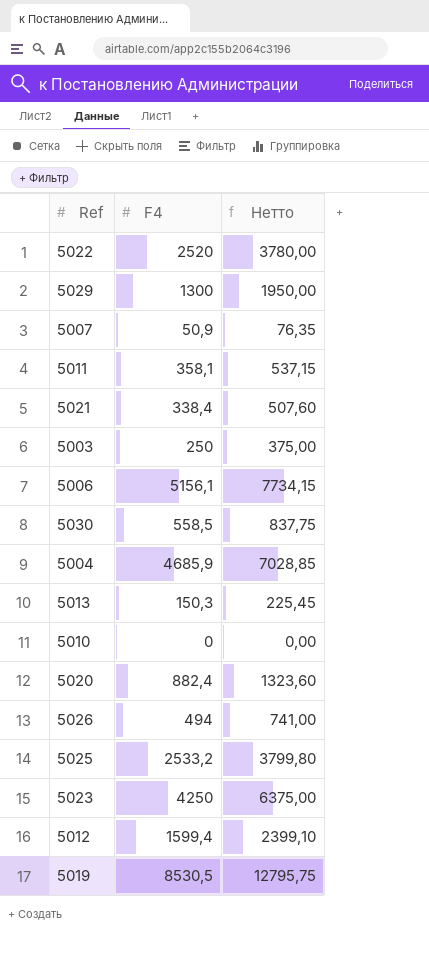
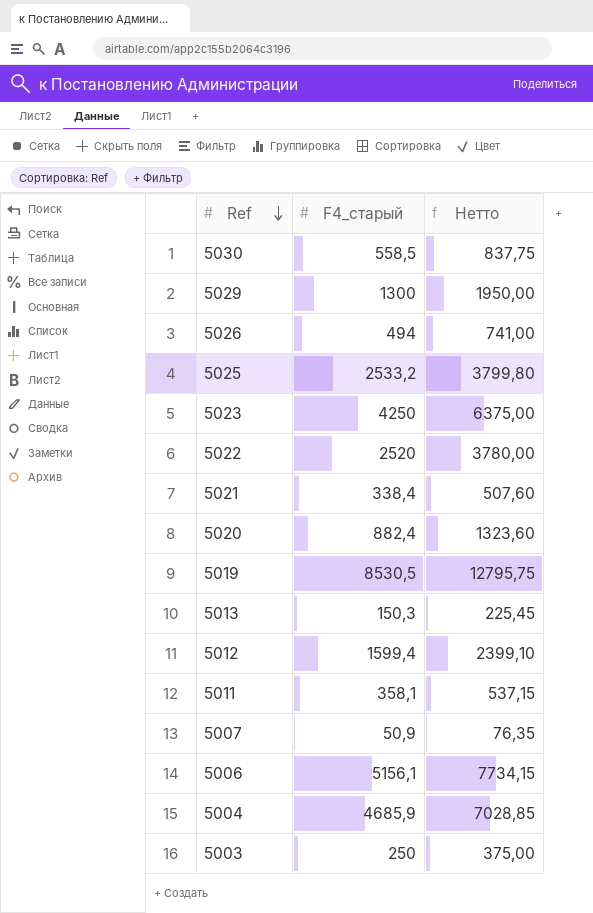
row order: none -> Ref descending
column name: F4 -> F4_старый
row 5010: 0 | 0,00 -> none

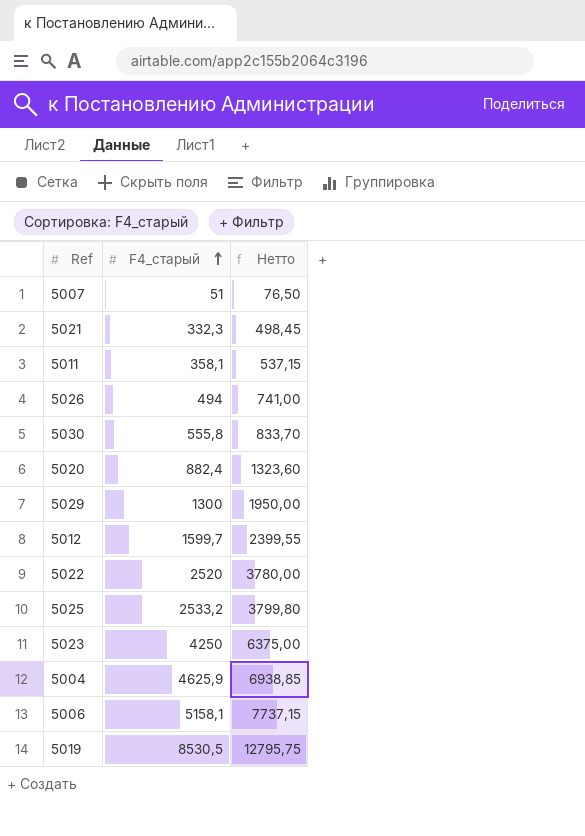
row order: Ref descending -> F4_старый ascending
row 5013: 150,3 | 225,45 -> none
row 5003: 250 | 375,00 -> none
5007 | F4_старый: 50,9 -> 51
5007 | Нетто: 76,35 -> 76,50
5021 | F4_старый: 338,4 -> 332,3
5021 | Нетто: 507,60 -> 498,45
5030 | F4_старый: 558,5 -> 555,8
5030 | Нетто: 837,75 -> 833,70
5012 | F4_старый: 1599,4 -> 1599,7
5012 | Нетто: 2399,10 -> 2399,55
5004 | F4_старый: 4685,9 -> 4625,9
5004 | Нетто: 7028,85 -> 6938,85
5006 | F4_старый: 5156,1 -> 5158,1
5006 | Нетто: 7734,15 -> 7737,15

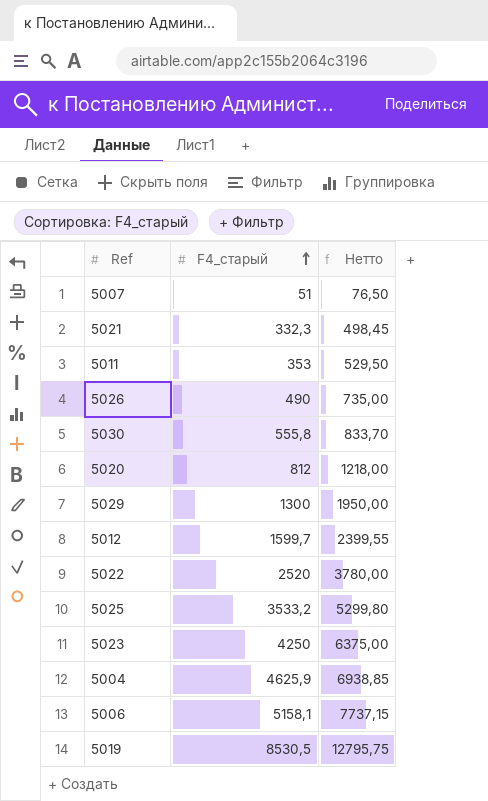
5011 | F4_старый: 358,1 -> 353
5011 | Нетто: 537,15 -> 529,50
5026 | F4_старый: 494 -> 490
5026 | Нетто: 741,00 -> 735,00
5020 | F4_старый: 882,4 -> 812
5020 | Нетто: 1323,60 -> 1218,00
5025 | F4_старый: 2533,2 -> 3533,2
5025 | Нетто: 3799,80 -> 5299,80

